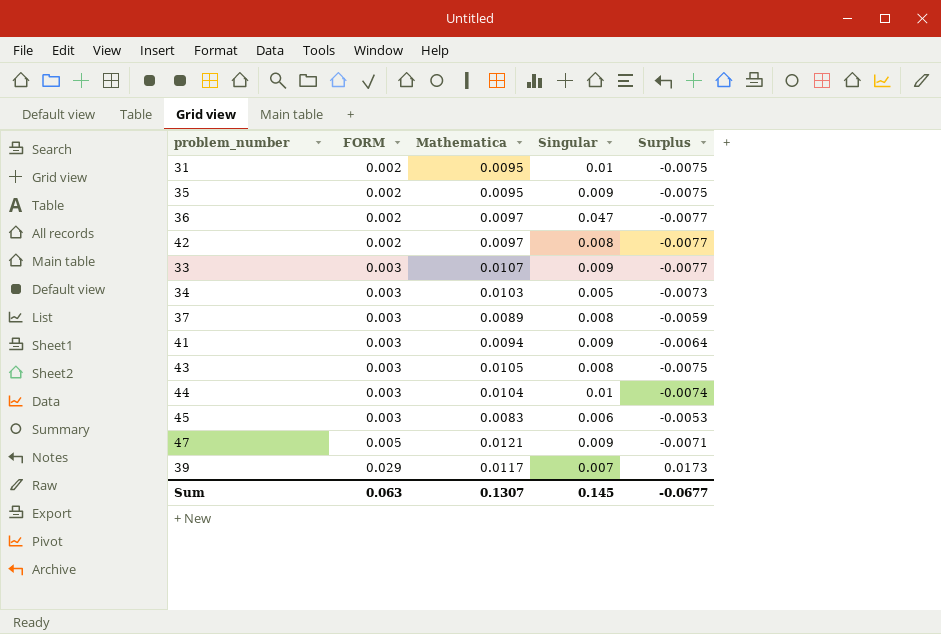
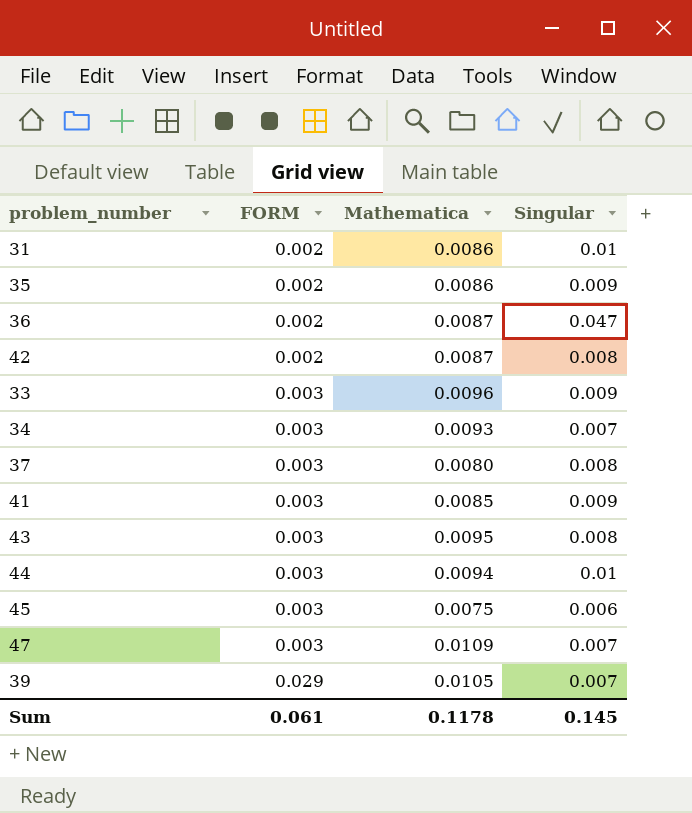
column Surplus | formula: [FORM] - [Mathematica] -> none
31 | Mathematica: 0.0095 -> 0.0086
35 | Mathematica: 0.0095 -> 0.0086
36 | Mathematica: 0.0097 -> 0.0087
42 | Mathematica: 0.0097 -> 0.0087
33 | Mathematica: 0.0107 -> 0.0096
34 | Mathematica: 0.0103 -> 0.0093
34 | Singular: 0.005 -> 0.007
37 | Mathematica: 0.0089 -> 0.0080
41 | Mathematica: 0.0094 -> 0.0085
43 | Mathematica: 0.0105 -> 0.0095
44 | Mathematica: 0.0104 -> 0.0094
45 | Mathematica: 0.0083 -> 0.0075
47 | FORM: 0.005 -> 0.003
47 | Mathematica: 0.0121 -> 0.0109
47 | Singular: 0.009 -> 0.007
39 | Mathematica: 0.0117 -> 0.0105
Sum | FORM: 0.063 -> 0.061
Sum | Mathematica: 0.1307 -> 0.1178

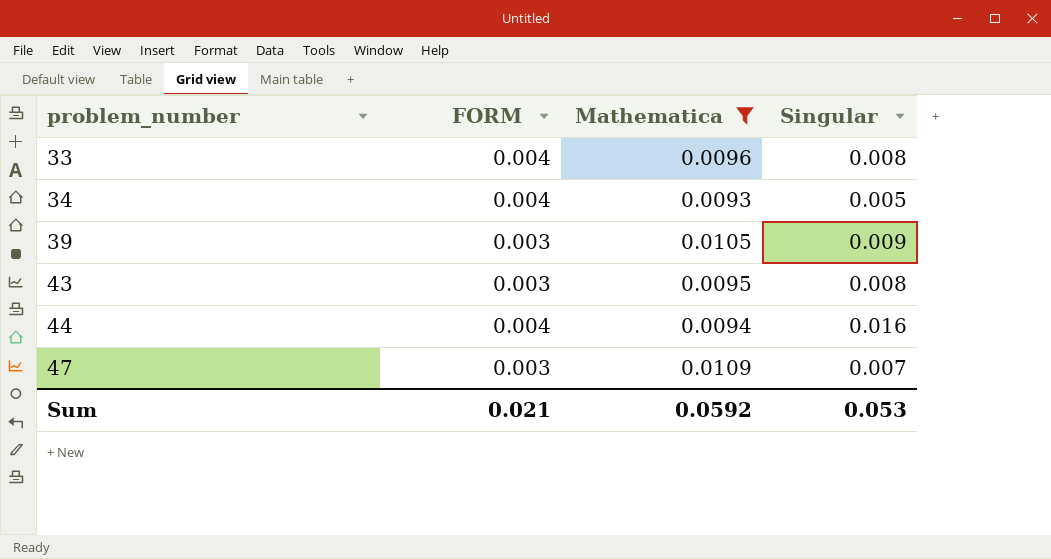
filter: none -> Mathematica >= 0.0093
row order: FORM ascending -> problem_number ascending
33 | FORM: 0.003 -> 0.004
33 | Singular: 0.009 -> 0.008
34 | FORM: 0.003 -> 0.004
34 | Singular: 0.007 -> 0.005
39 | FORM: 0.029 -> 0.003
39 | Singular: 0.007 -> 0.009
44 | FORM: 0.003 -> 0.004
44 | Singular: 0.01 -> 0.016
Sum | FORM: 0.061 -> 0.021
Sum | Mathematica: 0.1178 -> 0.0592
Sum | Singular: 0.145 -> 0.053

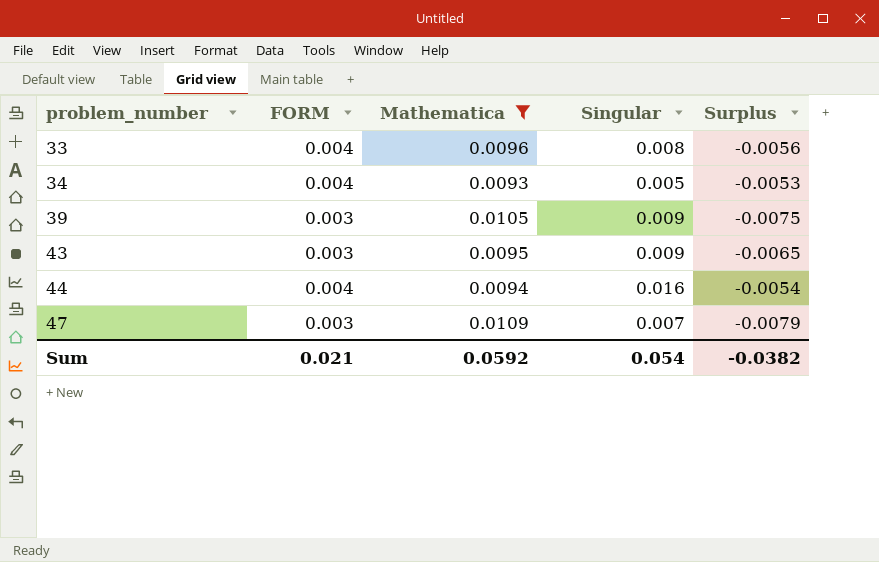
column Surplus | formula: none -> [FORM] - [Mathematica]
43 | Singular: 0.008 -> 0.009
Sum | Singular: 0.053 -> 0.054

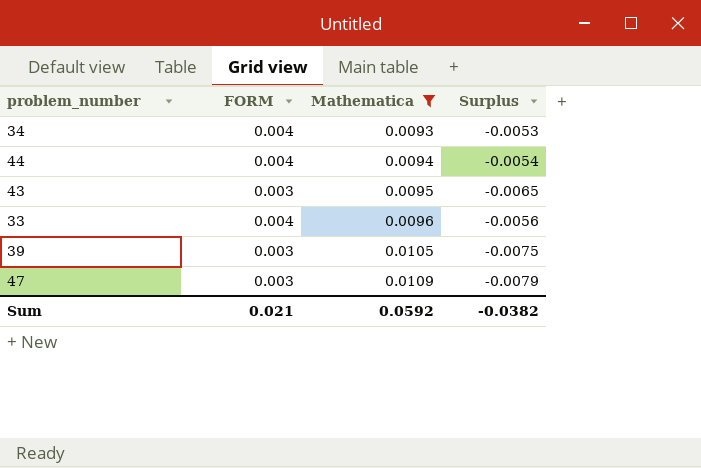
row order: problem_number ascending -> Mathematica ascending
column Singular | position: 4 -> none

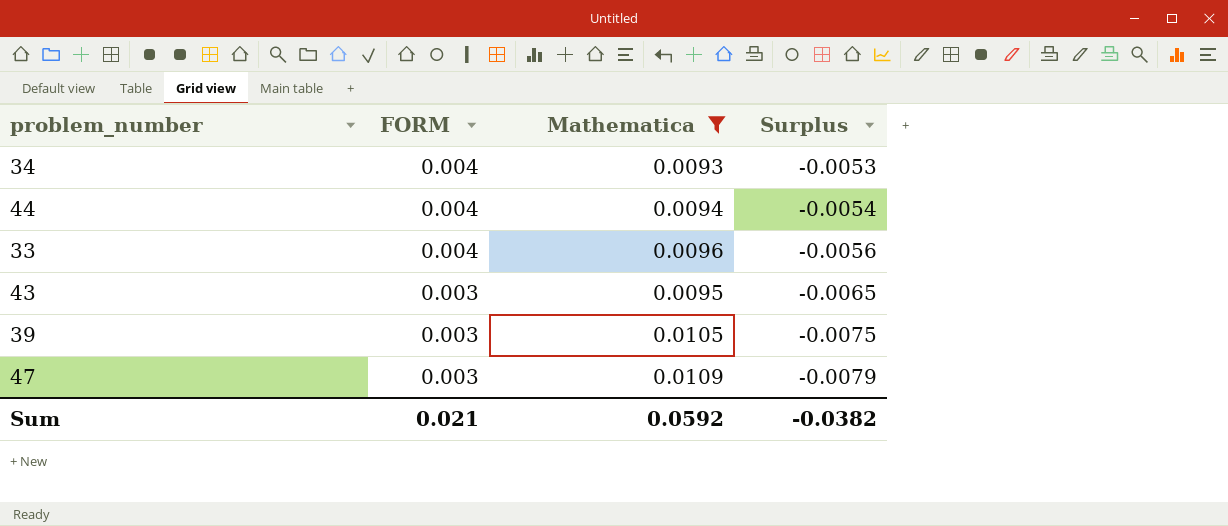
row order: Mathematica ascending -> FORM descending

